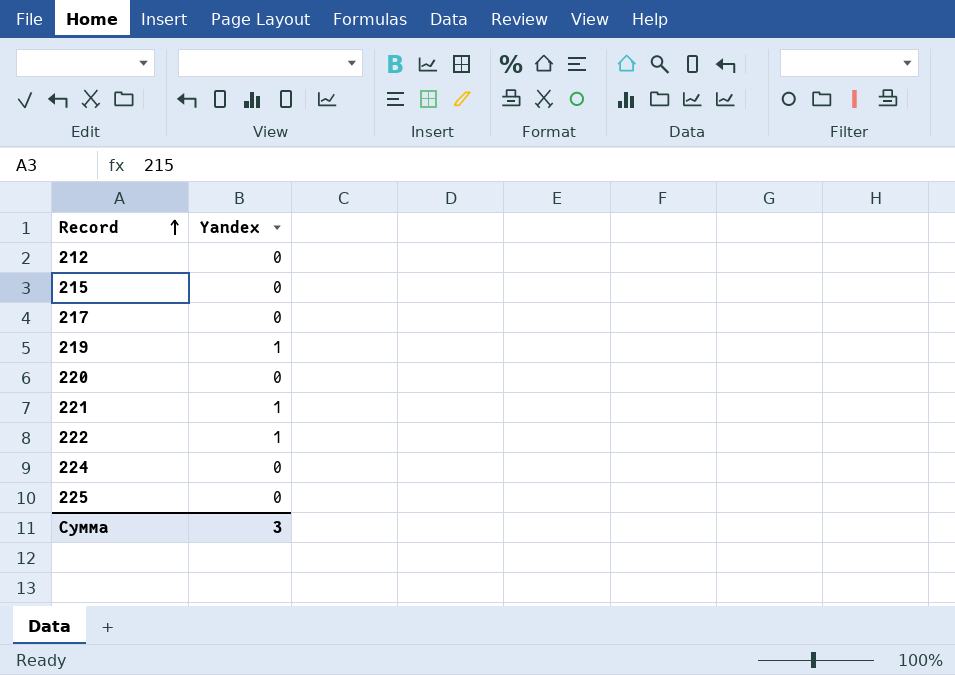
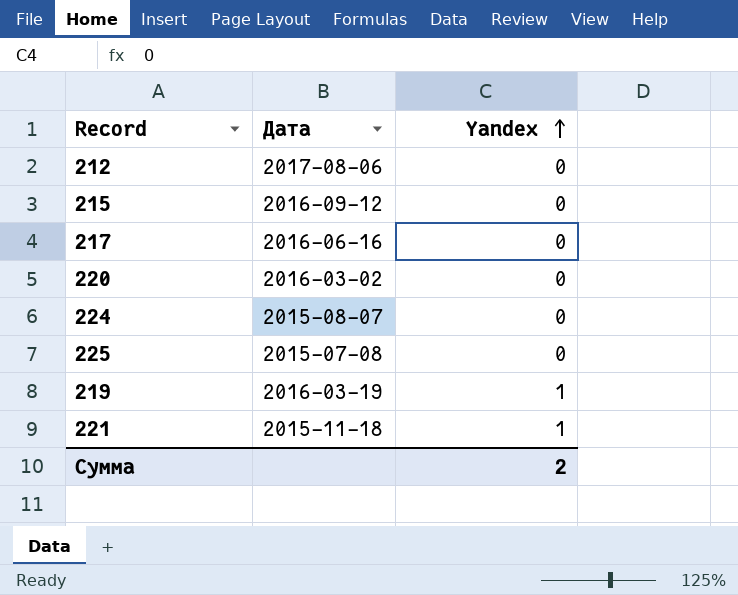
row order: Record ascending -> Yandex ascending
column Дата | position: none -> 2
row 222: 1 -> none
Сумма | Yandex: 3 -> 2

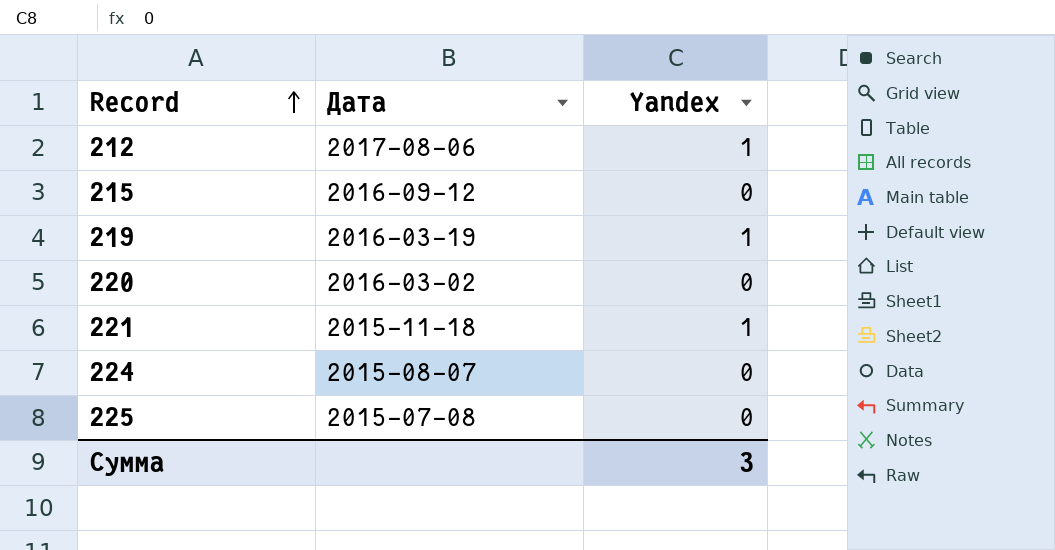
row order: Yandex ascending -> Record ascending
row 217: 2016-06-16 | 0 -> none
212 | Yandex: 0 -> 1
Сумма | Yandex: 2 -> 3

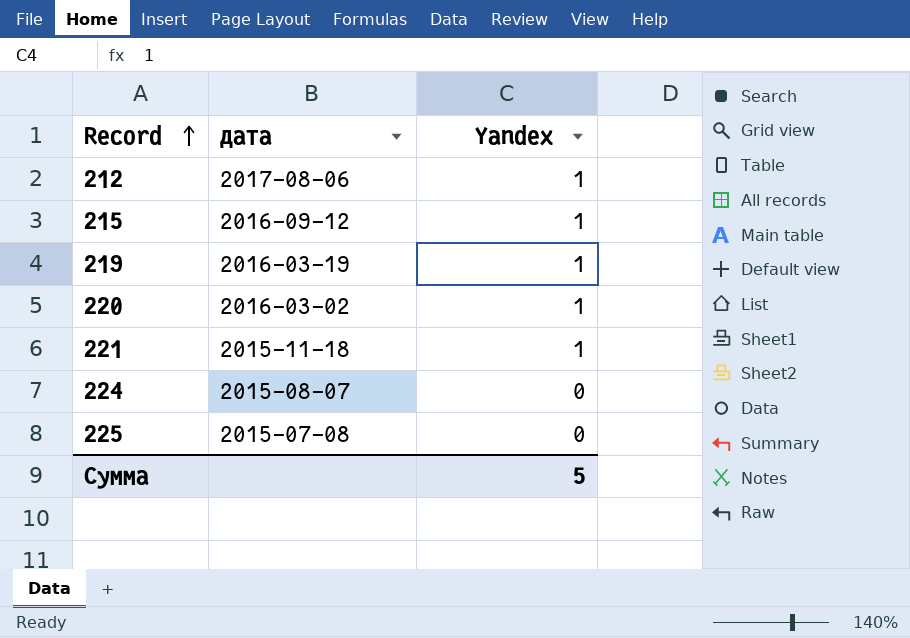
column name: Дата -> дата
215 | Yandex: 0 -> 1
220 | Yandex: 0 -> 1
Сумма | Yandex: 3 -> 5

